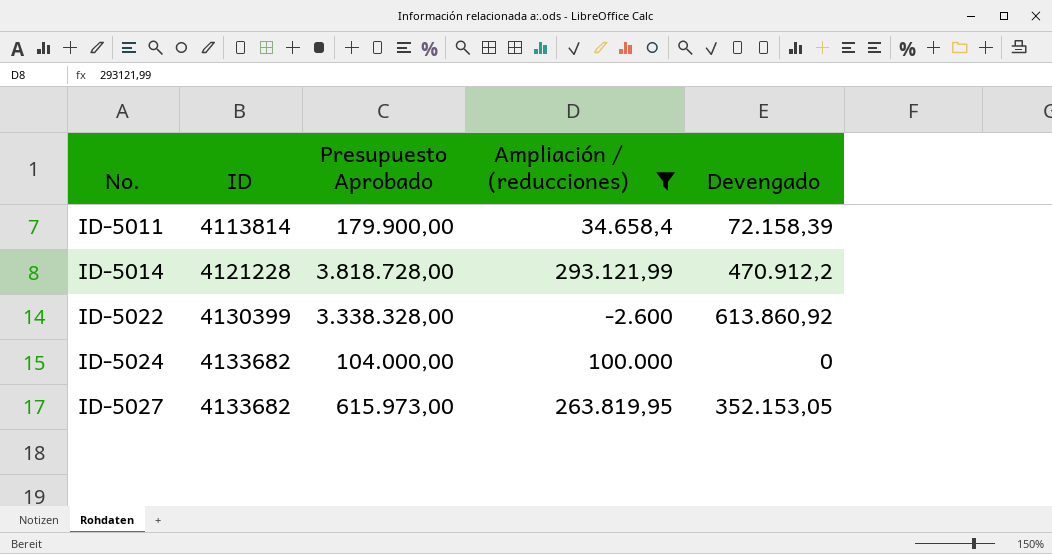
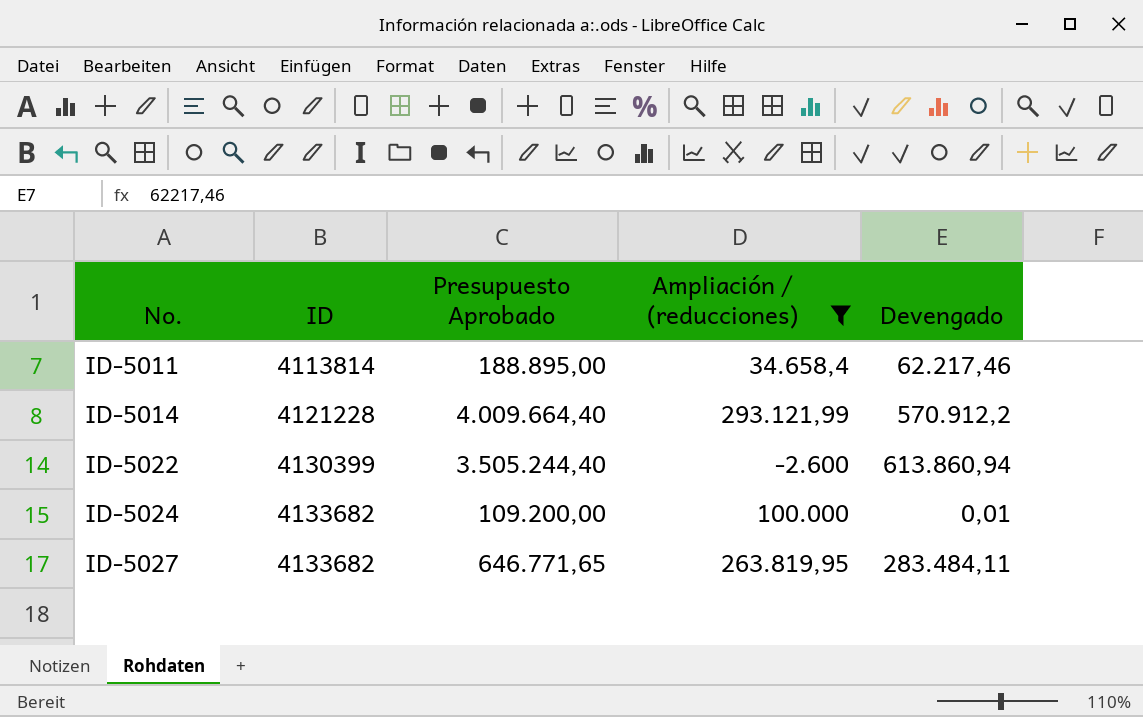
ID-5011 | Presupuesto Aprobado: 179.900,00 -> 188.895,00
ID-5011 | Devengado: 72.158,39 -> 62.217,46
ID-5014 | Presupuesto Aprobado: 3.818.728,00 -> 4.009.664,40
ID-5014 | Devengado: 470.912,2 -> 570.912,2
ID-5022 | Presupuesto Aprobado: 3.338.328,00 -> 3.505.244,40
ID-5022 | Devengado: 613.860,92 -> 613.860,94
ID-5024 | Presupuesto Aprobado: 104.000,00 -> 109.200,00
ID-5024 | Devengado: 0 -> 0,01
ID-5027 | Presupuesto Aprobado: 615.973,00 -> 646.771,65
ID-5027 | Devengado: 352.153,05 -> 283.484,11

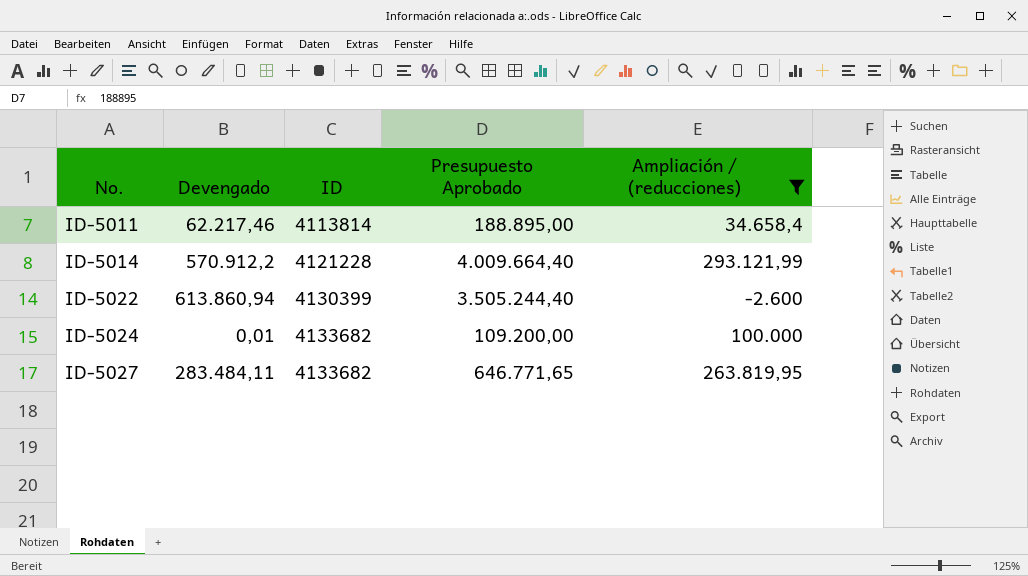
column Devengado | position: 5 -> 2

